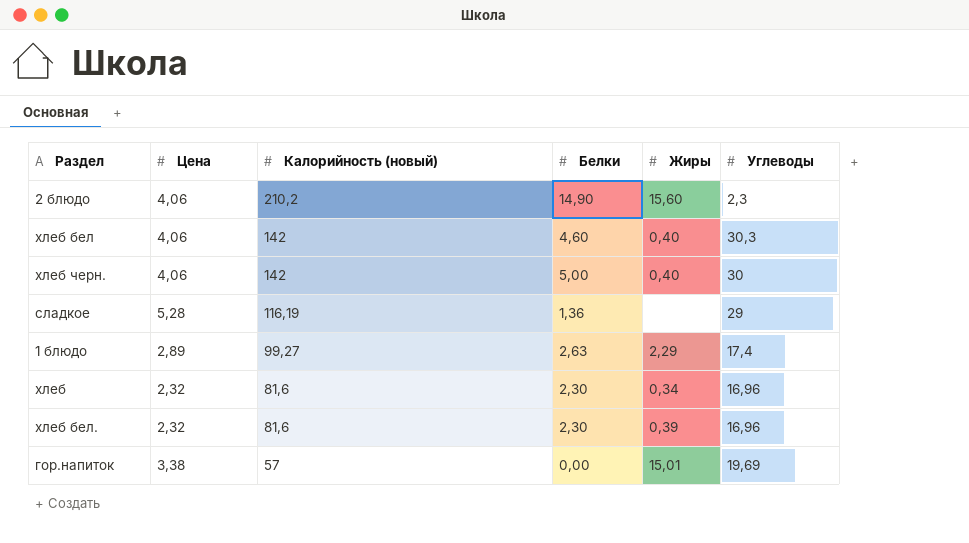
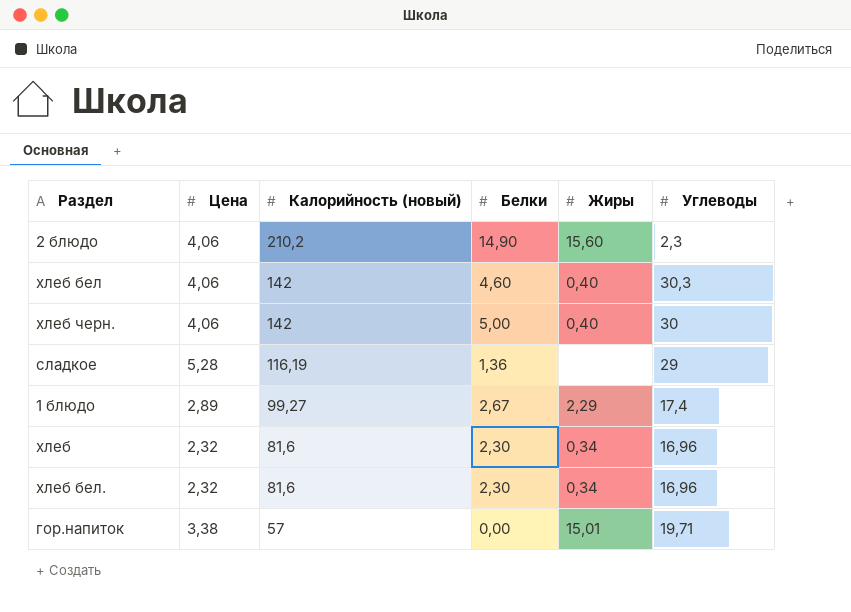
1 блюдо | Белки: 2,63 -> 2,67
хлеб бел. | Жиры: 0,39 -> 0,34
гор.напиток | Углеводы: 19,69 -> 19,71

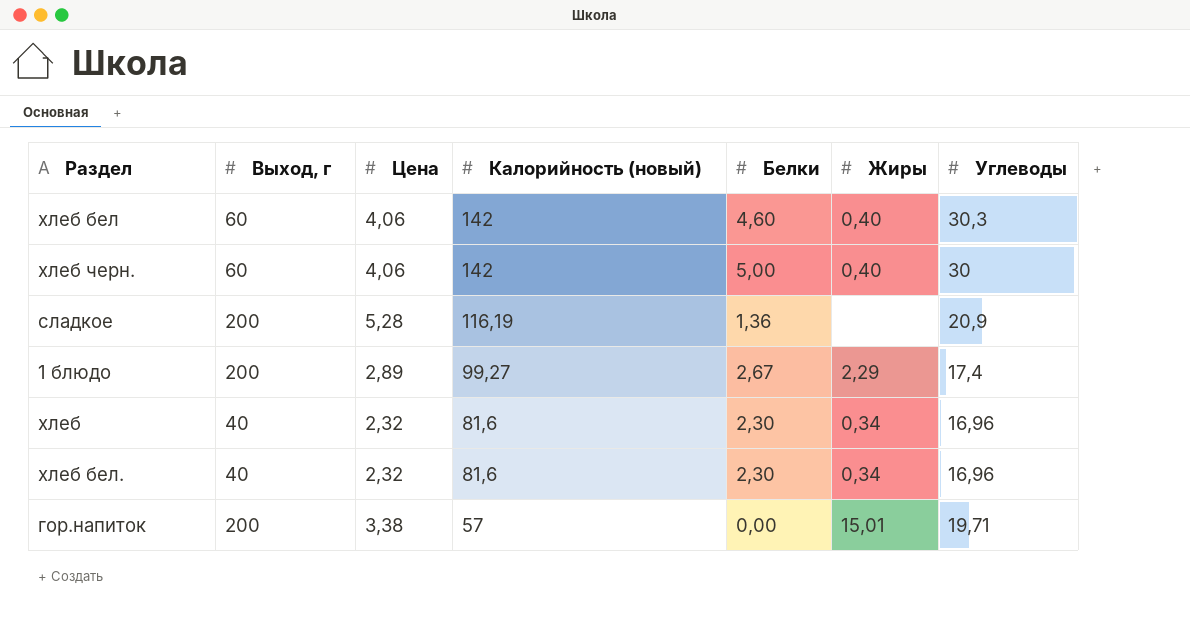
column Выход, г | position: none -> 2
row 2 блюдо: 4,06 | 210,2 | 14,90 | 15,60 | 2,3 -> none
сладкое | Углеводы: 29 -> 20,9

